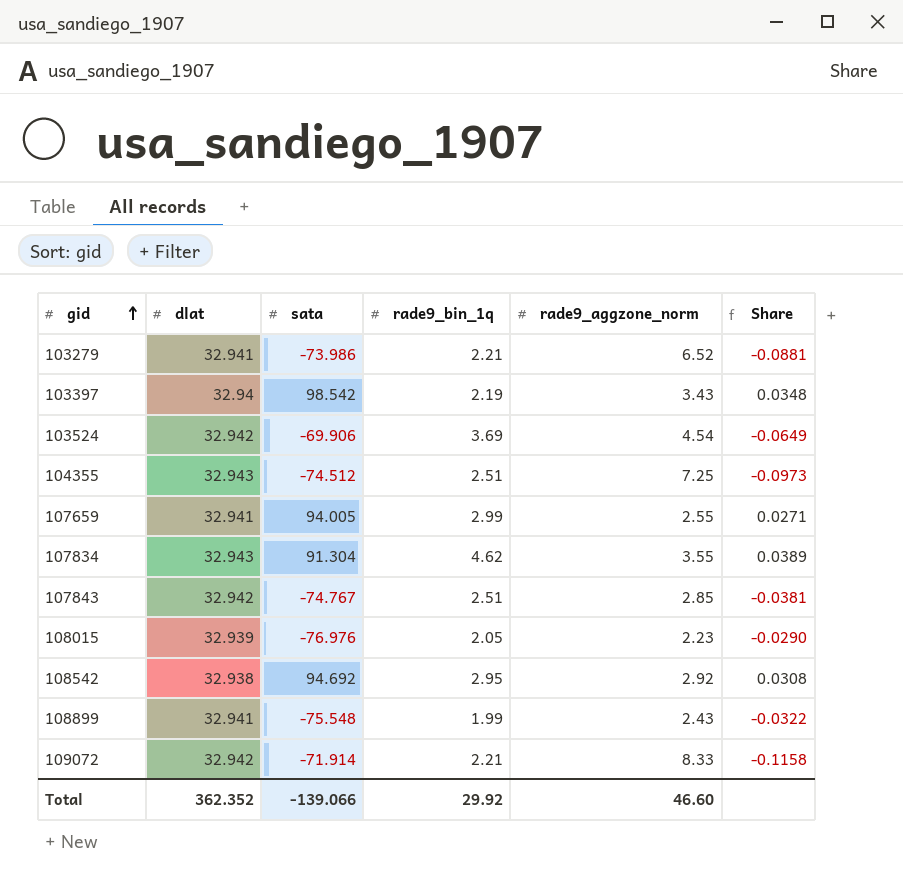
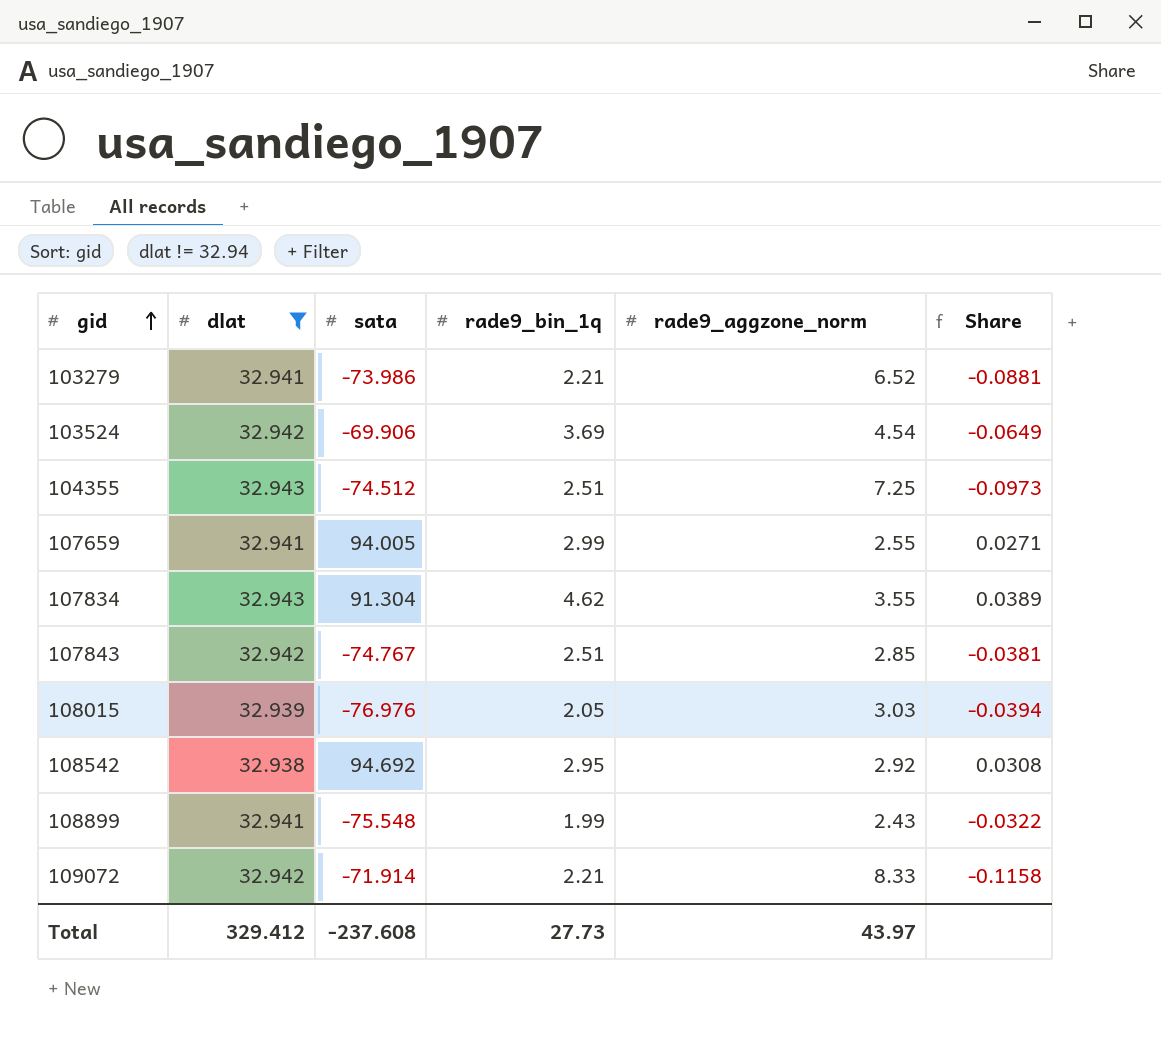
filter: none -> dlat != 32.94
108015 | rade9_aggzone_norm: 2.23 -> 3.03
108015 | Share: -0.0290 -> -0.0394
Total | dlat: 362.352 -> 329.412
Total | sata: -139.066 -> -237.608
Total | rade9_bin_1q: 29.92 -> 27.73
Total | rade9_aggzone_norm: 46.60 -> 43.97

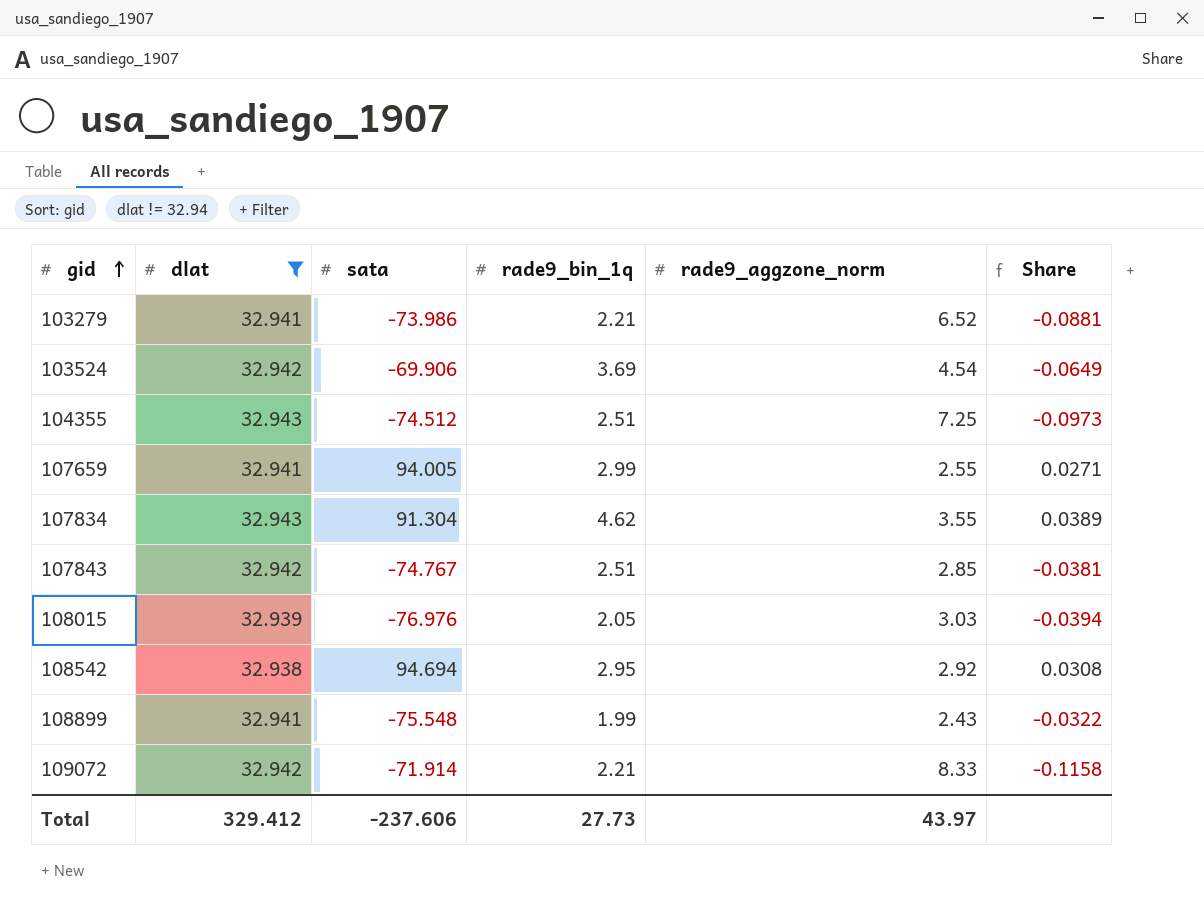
108542 | sata: 94.692 -> 94.694
Total | sata: -237.608 -> -237.606

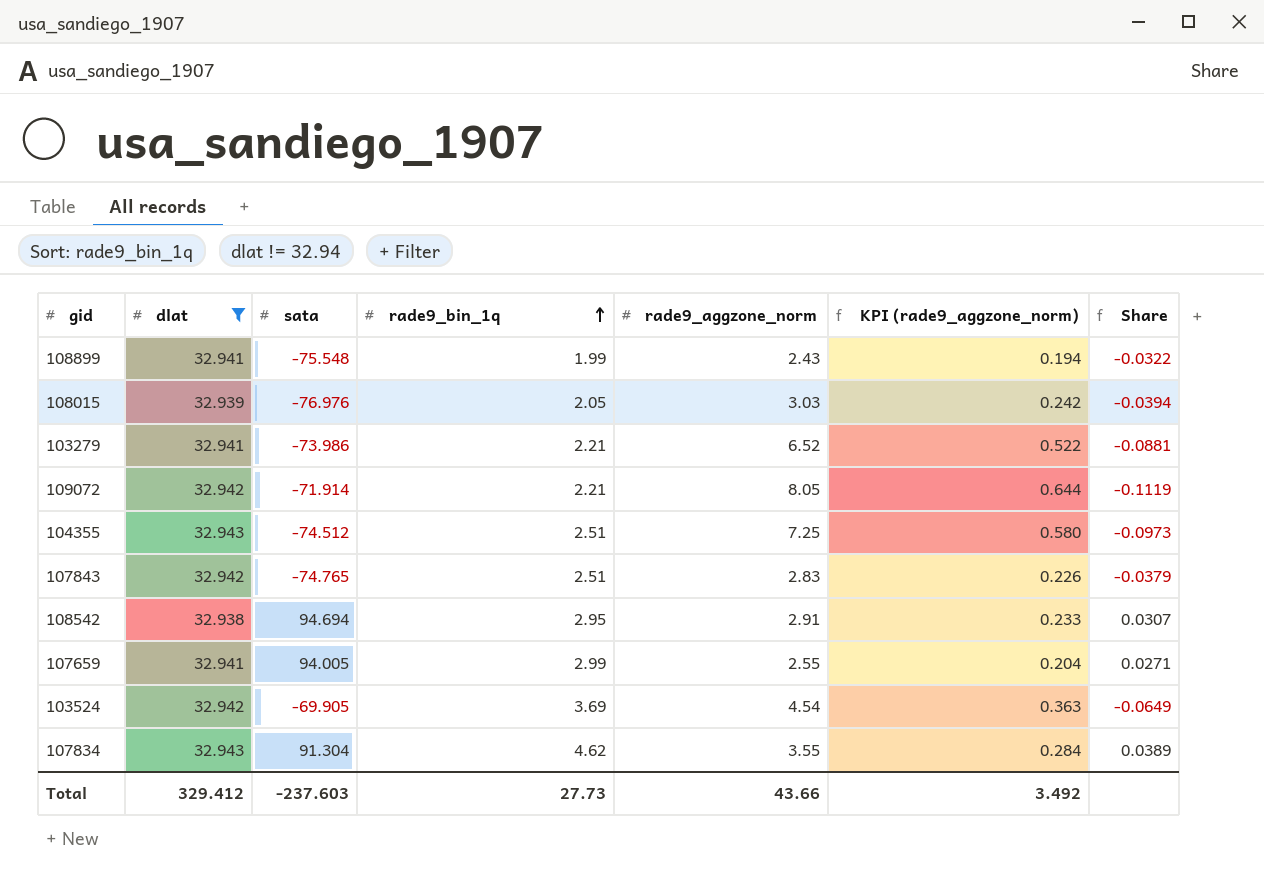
row order: gid ascending -> rade9_bin_1q ascending
column KPI (rade9_aggzone_norm) | formula: none -> [rade9_aggzone_norm] * 0.08
109072 | rade9_aggzone_norm: 8.33 -> 8.05
109072 | Share: -0.1158 -> -0.1119
107843 | sata: -74.767 -> -74.765
107843 | rade9_aggzone_norm: 2.85 -> 2.83
107843 | Share: -0.0381 -> -0.0379
108542 | rade9_aggzone_norm: 2.92 -> 2.91
108542 | Share: 0.0308 -> 0.0307
103524 | sata: -69.906 -> -69.905
Total | sata: -237.606 -> -237.603
Total | rade9_aggzone_norm: 43.97 -> 43.66

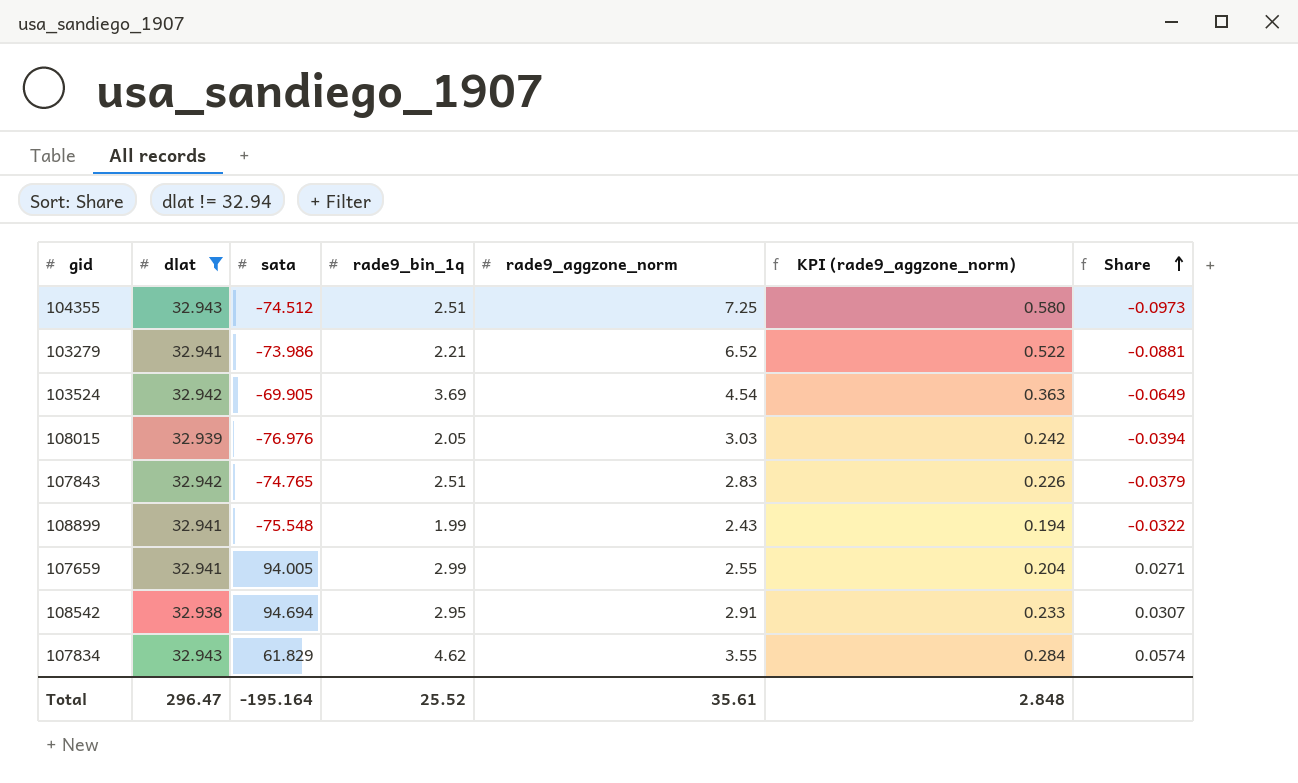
row order: rade9_bin_1q ascending -> Share ascending
row 109072: 32.942 | -71.914 | 2.21 | 8.05 | 0.644 | -0.1119 -> none
107834 | sata: 91.304 -> 61.829
107834 | Share: 0.0389 -> 0.0574
Total | dlat: 329.412 -> 296.47
Total | sata: -237.603 -> -195.164
Total | rade9_bin_1q: 27.73 -> 25.52
Total | rade9_aggzone_norm: 43.66 -> 35.61
Total | KPI (rade9_aggzone_norm): 3.492 -> 2.848

